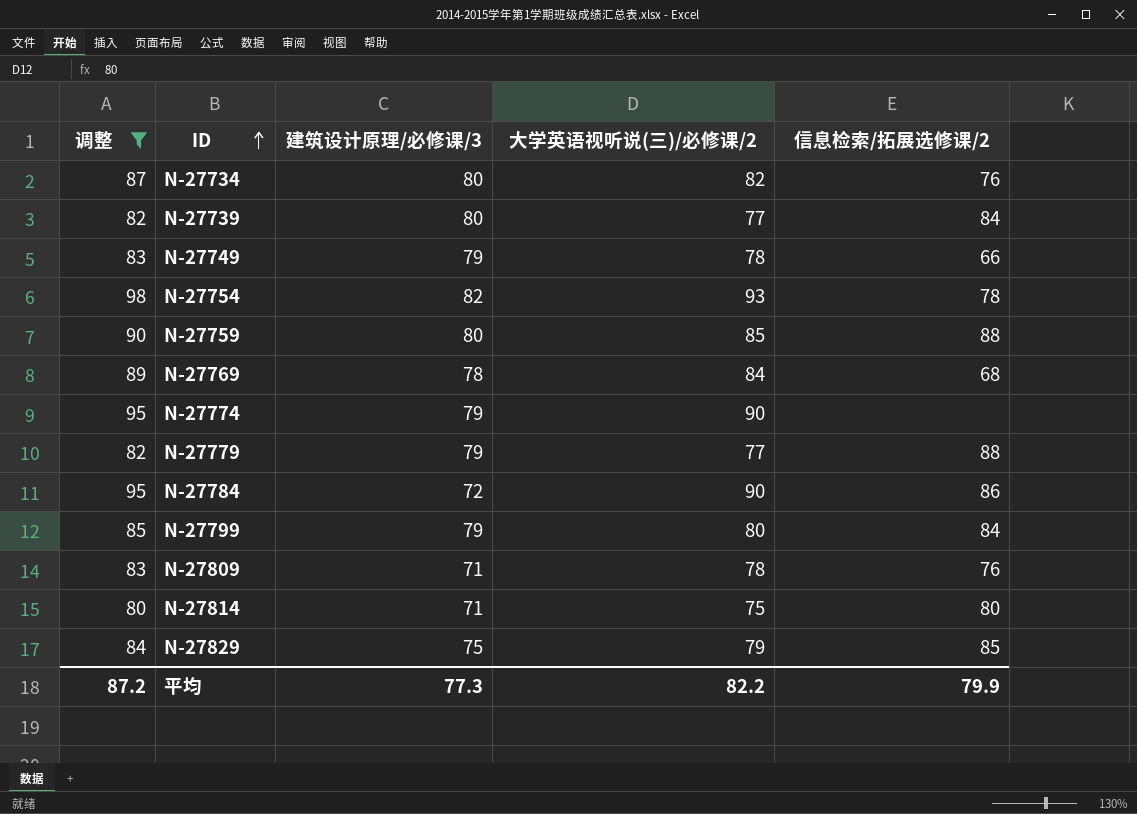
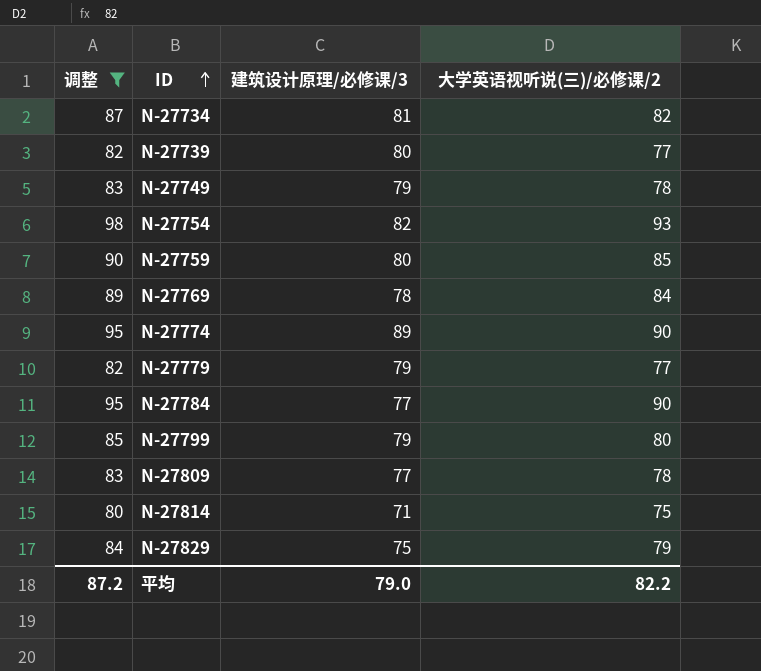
column 信息检索/拓展选修课/2 | position: 5 -> none
N-27734 | 建筑设计原理/必修课/3: 80 -> 81
N-27774 | 建筑设计原理/必修课/3: 79 -> 89
N-27784 | 建筑设计原理/必修课/3: 72 -> 77
N-27809 | 建筑设计原理/必修课/3: 71 -> 77
平均 | 建筑设计原理/必修课/3: 77.3 -> 79.0

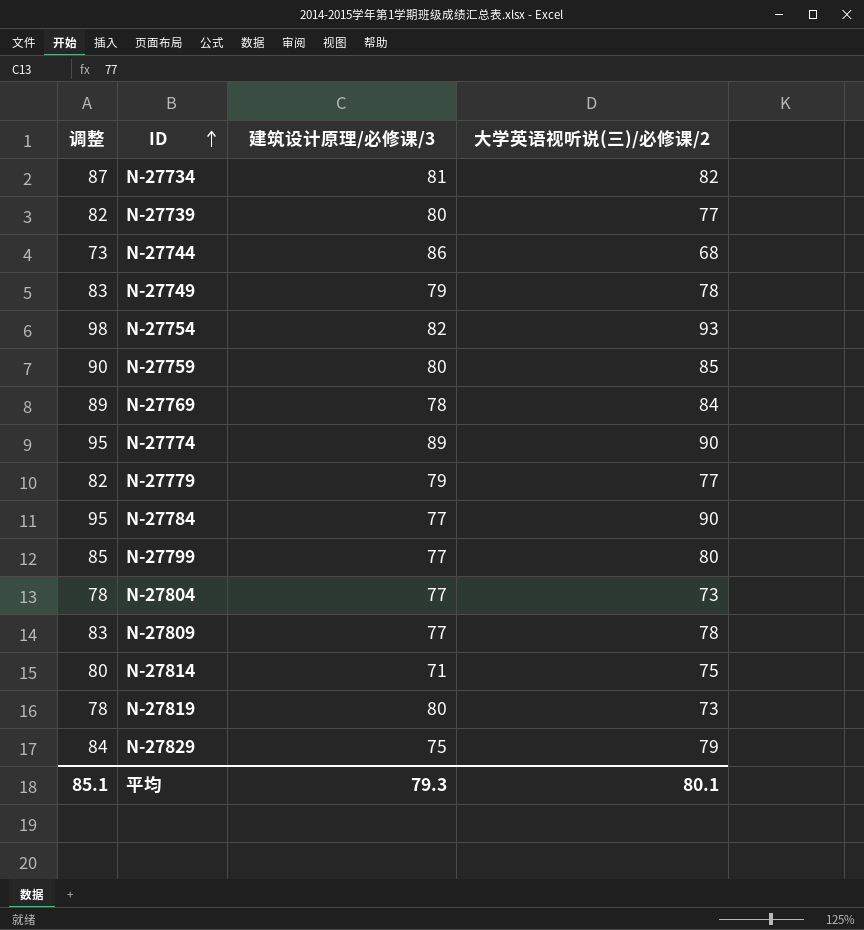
filter: 调整 >= 80 -> none
N-27799 | 建筑设计原理/必修课/3: 79 -> 77
平均 | 调整: 87.2 -> 85.1
平均 | 建筑设计原理/必修课/3: 79.0 -> 79.3
平均 | 大学英语视听说(三)/必修课/2: 82.2 -> 80.1

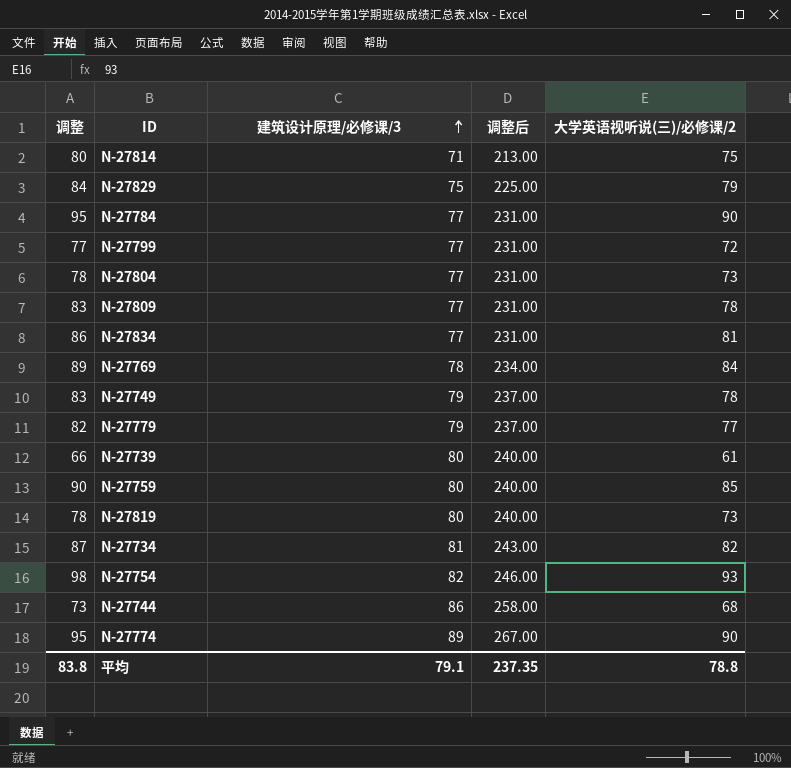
row order: ID ascending -> 建筑设计原理/必修课/3 ascending
column 调整后 | formula: none -> [建筑设计原理/必修课/3] * 3
N-27799 | 调整: 85 -> 77
N-27799 | 大学英语视听说(三)/必修课/2: 80 -> 72
row N-27834: none -> 86 | 77 | 231.00 | 81
N-27739 | 调整: 82 -> 66
N-27739 | 大学英语视听说(三)/必修课/2: 77 -> 61
平均 | 调整: 85.1 -> 83.8
平均 | 建筑设计原理/必修课/3: 79.3 -> 79.1
平均 | 大学英语视听说(三)/必修课/2: 80.1 -> 78.8

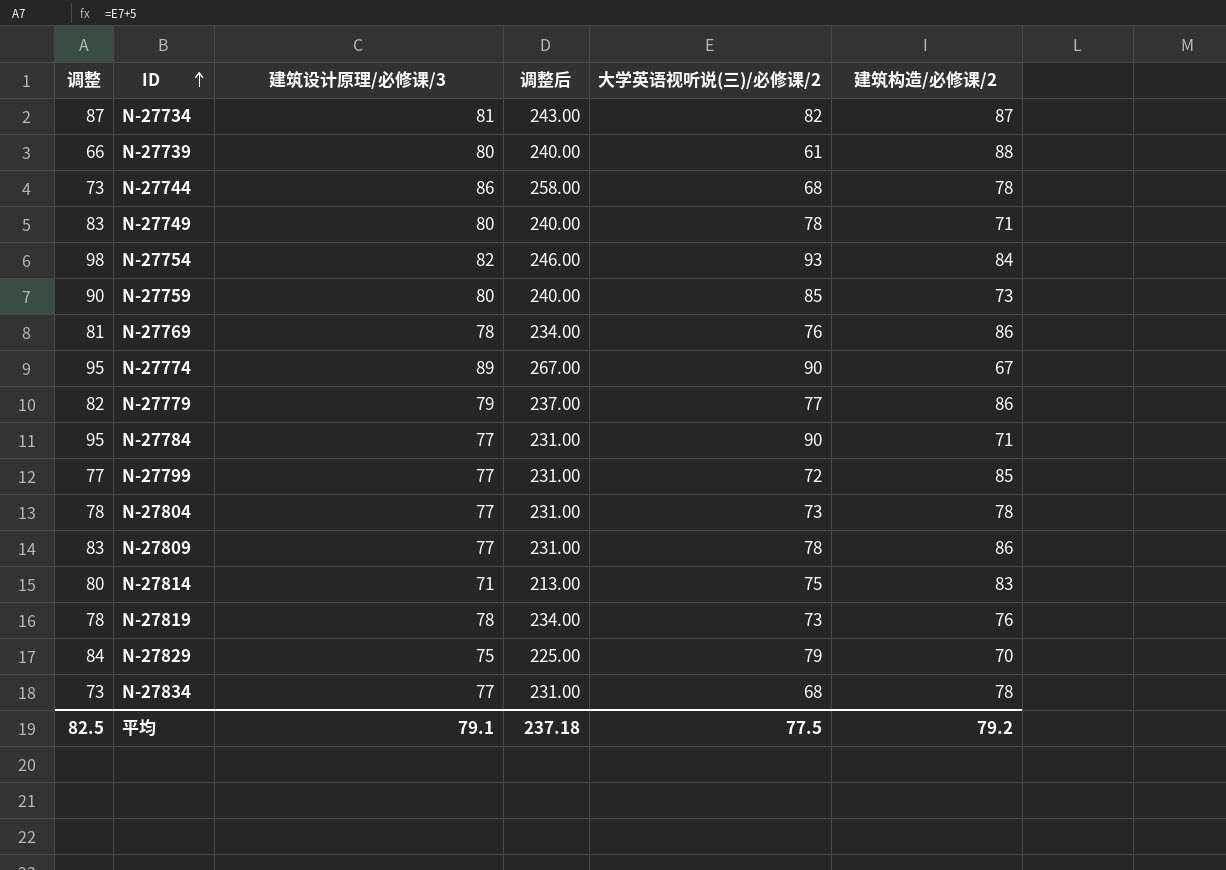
row order: 建筑设计原理/必修课/3 ascending -> ID ascending
column 建筑构造/必修课/2 | position: none -> 6
N-27749 | 建筑设计原理/必修课/3: 79 -> 80
N-27749 | 调整后: 237.00 -> 240.00
N-27769 | 调整: 89 -> 81
N-27769 | 大学英语视听说(三)/必修课/2: 84 -> 76
N-27819 | 建筑设计原理/必修课/3: 80 -> 78
N-27819 | 调整后: 240.00 -> 234.00
N-27834 | 调整: 86 -> 73
N-27834 | 大学英语视听说(三)/必修课/2: 81 -> 68
平均 | 调整: 83.8 -> 82.5
平均 | 调整后: 237.35 -> 237.18
平均 | 大学英语视听说(三)/必修课/2: 78.8 -> 77.5

